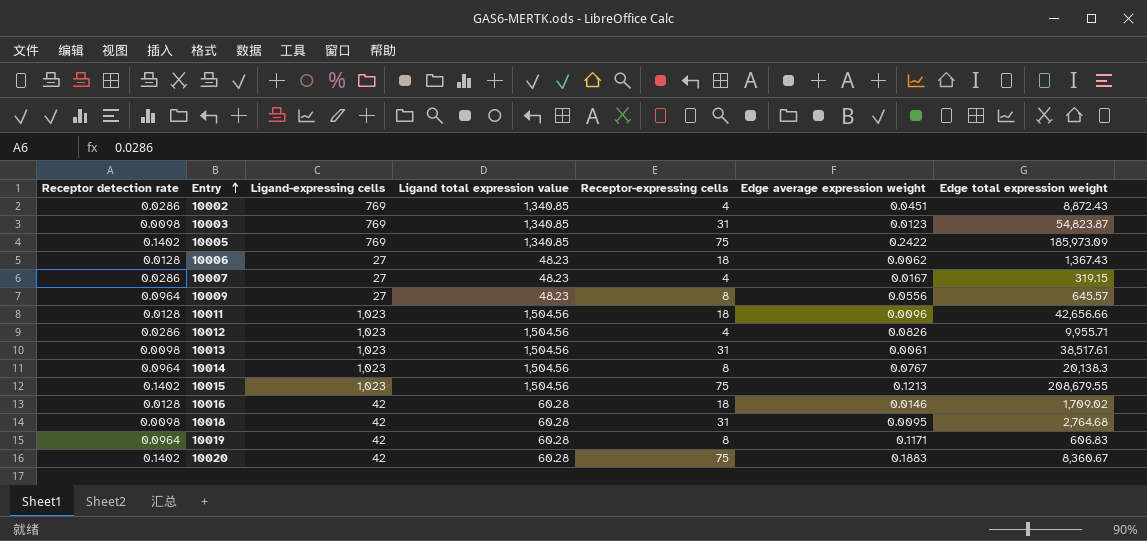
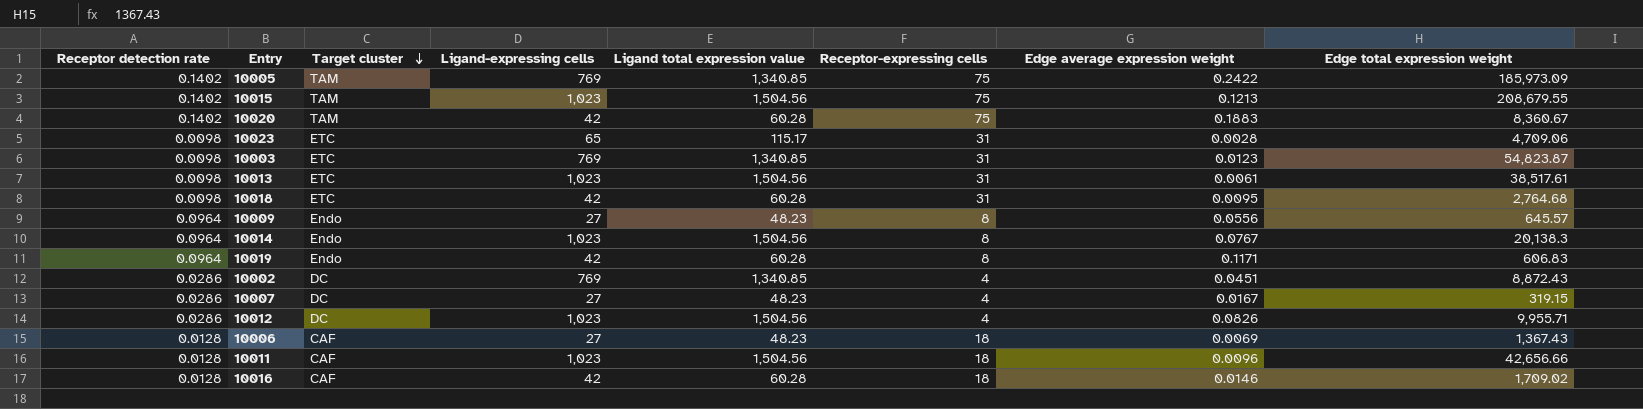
row order: Entry ascending -> Target cluster descending
column Target cluster | position: none -> 3
row 10023: none -> 0.0098 | ETC | 65 | 115.17 | 31 | 0.0028 | 4,709.06
10006 | Edge average expression weight: 0.0062 -> 0.0069

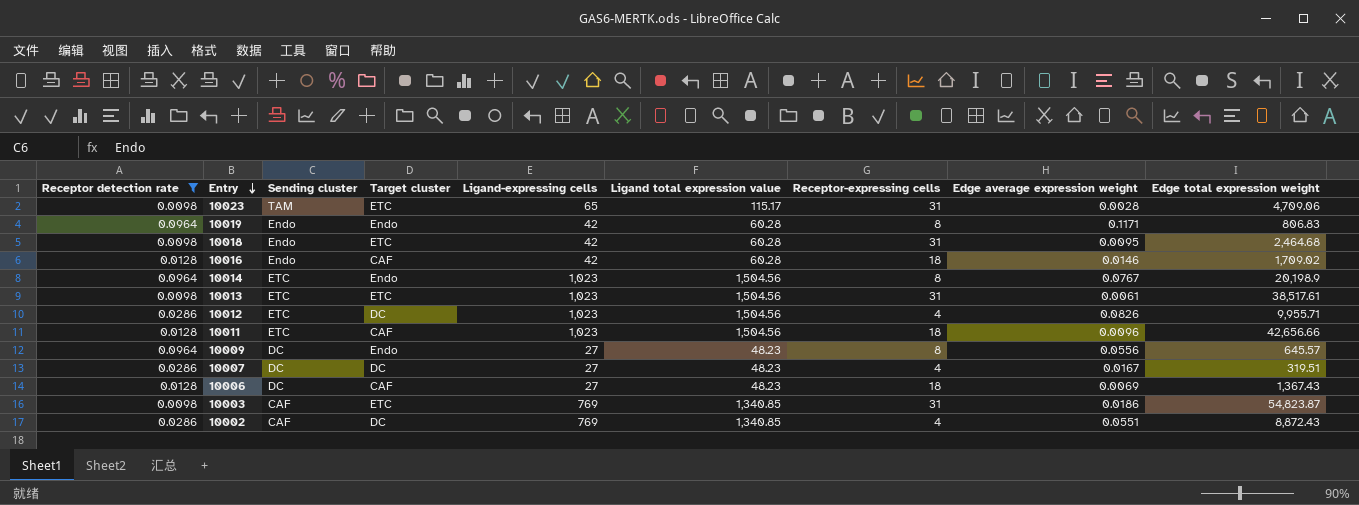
filter: none -> Receptor detection rate != 0.1402
row order: Target cluster descending -> Entry descending
column Sending cluster | position: none -> 3
10019 | Edge total expression weight: 606.83 -> 806.83
10018 | Edge total expression weight: 2,764.68 -> 2,464.68
10014 | Edge total expression weight: 20,138.3 -> 20,198.9
10007 | Edge total expression weight: 319.15 -> 319.51
10003 | Edge average expression weight: 0.0123 -> 0.0186
10002 | Edge average expression weight: 0.0451 -> 0.0551

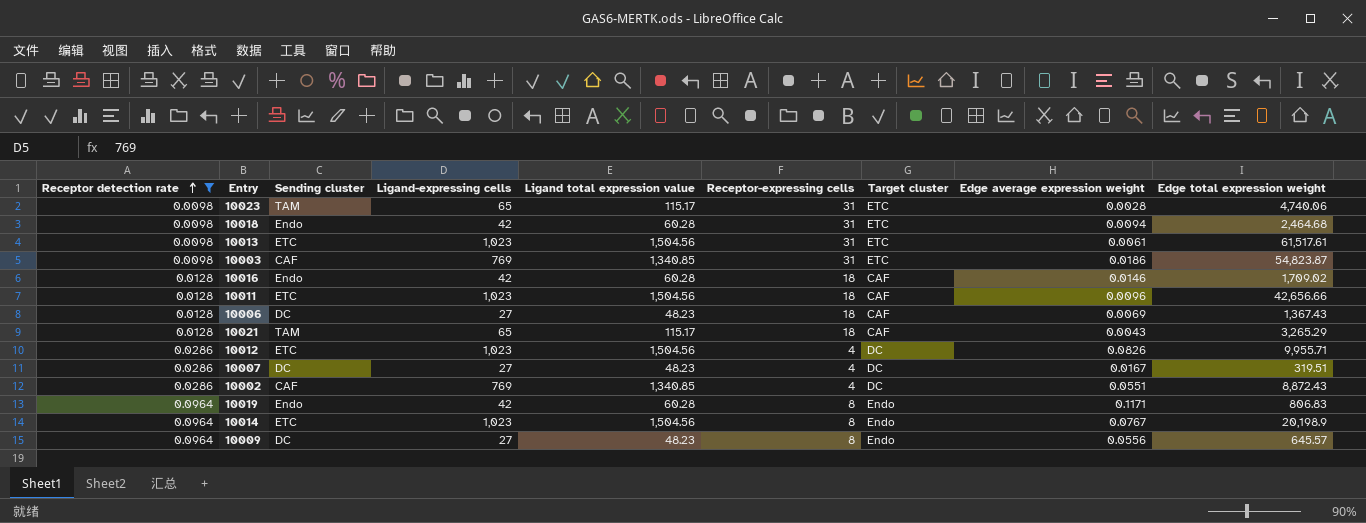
row order: Entry descending -> Receptor detection rate ascending
column Target cluster | position: 4 -> 7
10023 | Edge total expression weight: 4,709.06 -> 4,740.06
10018 | Edge average expression weight: 0.0095 -> 0.0094
10013 | Edge total expression weight: 38,517.61 -> 61,517.61
row 10021: none -> 0.0128 | TAM | 65 | 115.17 | 18 | CAF | 0.0043 | 3,265.29

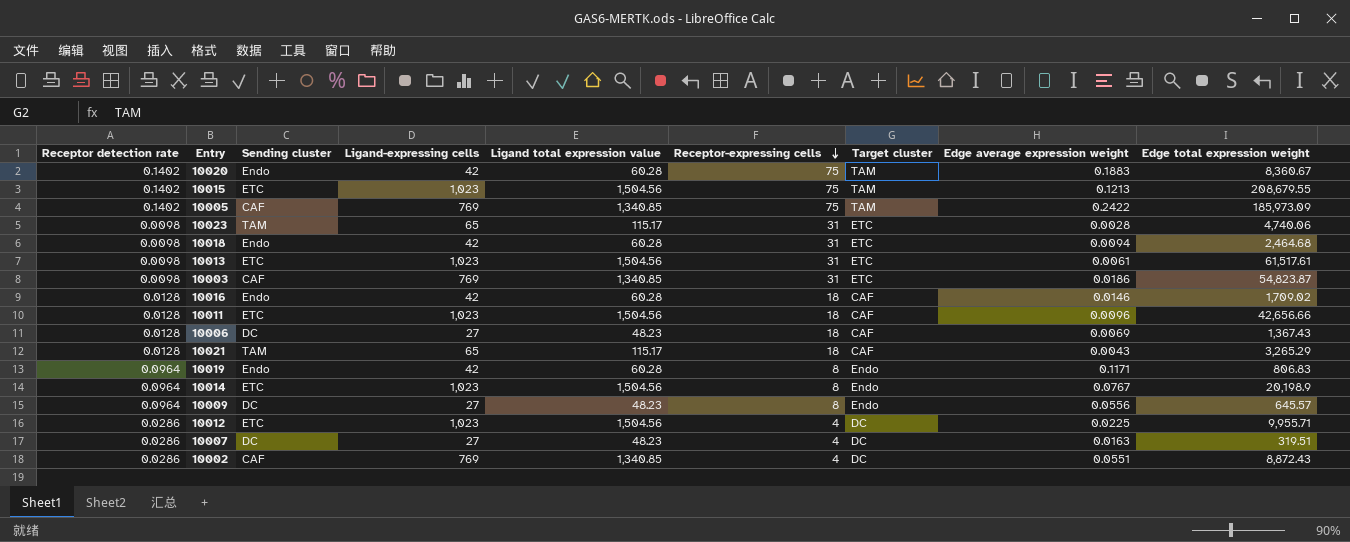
filter: Receptor detection rate != 0.1402 -> none
row order: Receptor detection rate ascending -> Receptor-expressing cells descending
10012 | Edge average expression weight: 0.0826 -> 0.0225
10007 | Edge average expression weight: 0.0167 -> 0.0163

